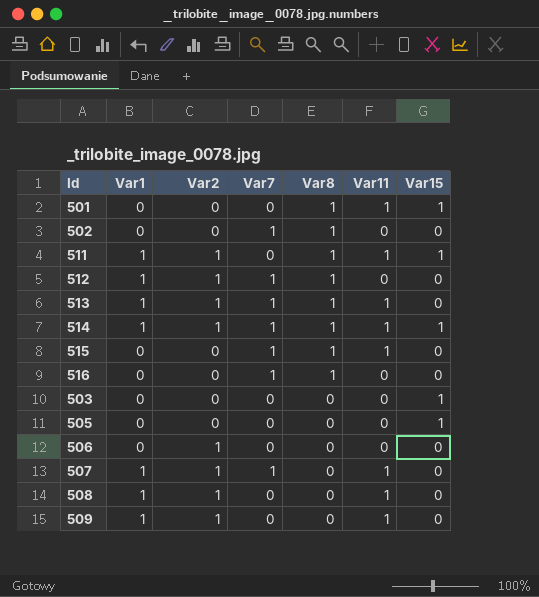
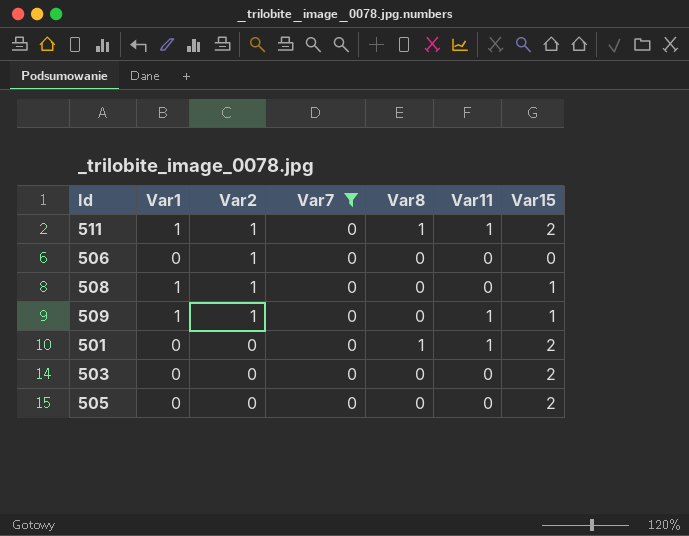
filter: none -> Var7 = 0
row order: Var8 descending -> Var2 descending
511 | Var15: 1 -> 2
508 | Var11: 1 -> 0
508 | Var15: 0 -> 1
509 | Var15: 0 -> 1
501 | Var15: 1 -> 2
503 | Var15: 1 -> 2
505 | Var15: 1 -> 2

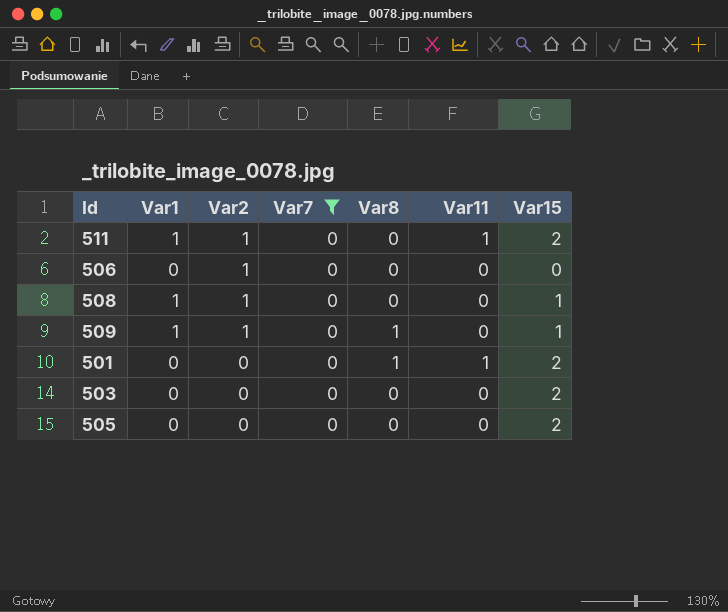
511 | Var8: 1 -> 0
509 | Var8: 0 -> 1
509 | Var11: 1 -> 0

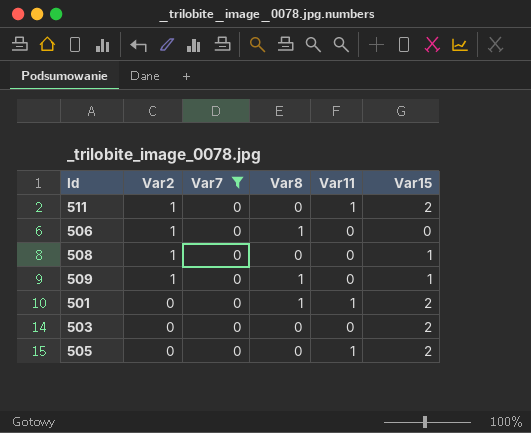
column Var1 | position: 2 -> none
506 | Var8: 0 -> 1
505 | Var11: 0 -> 1

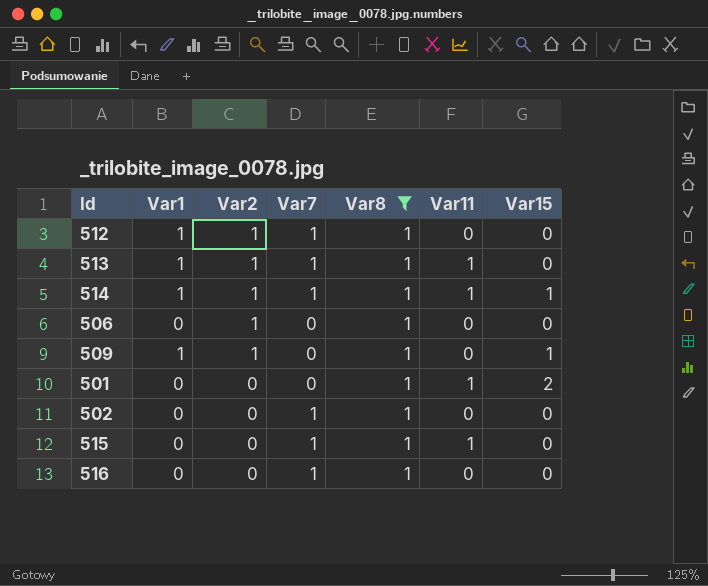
filter: Var7 = 0 -> Var8 = 1
column Var1 | position: none -> 2

